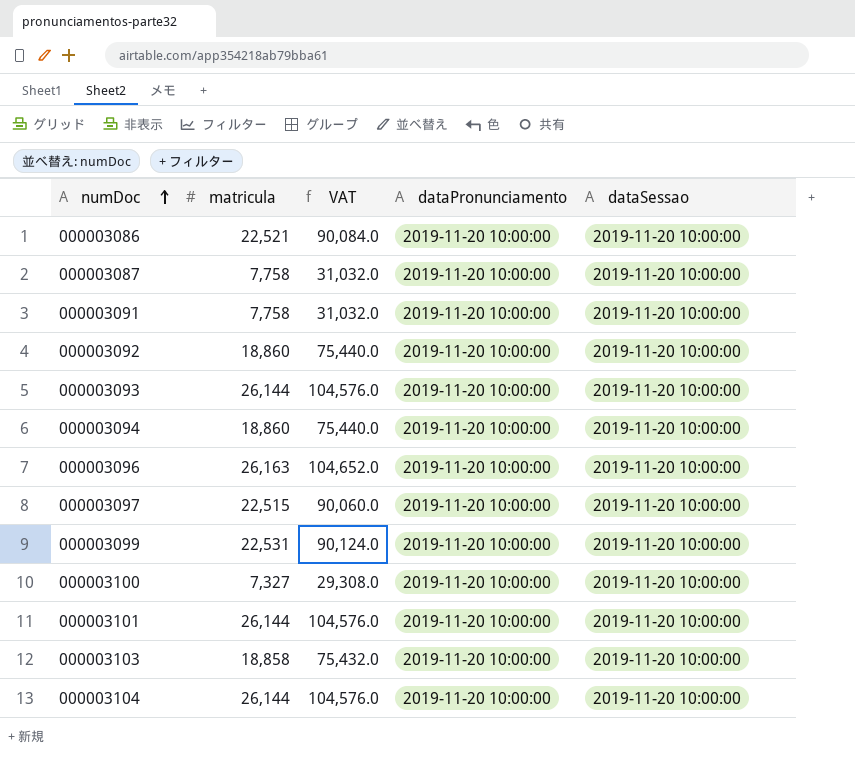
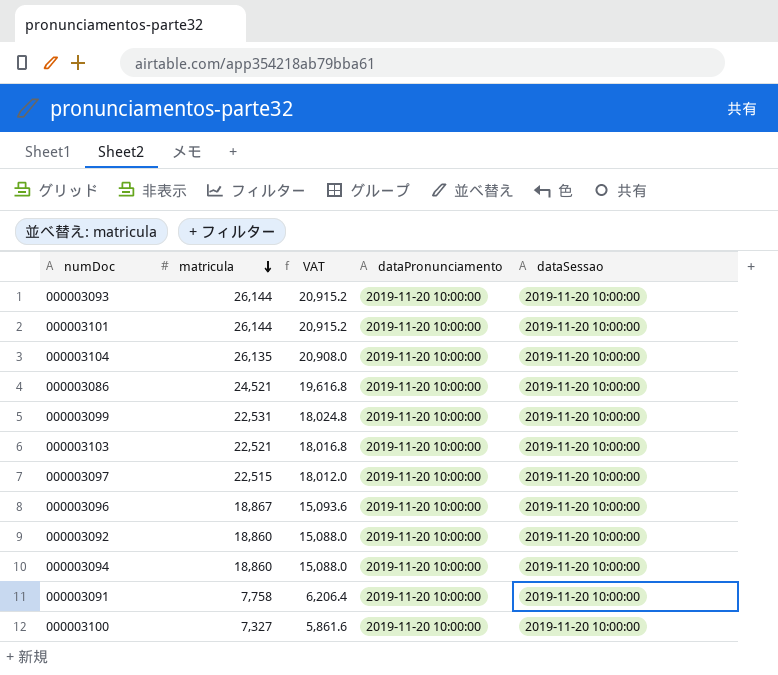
row order: numDoc ascending -> matricula descending
column VAT | formula: [matricula] * 4 -> [matricula] * 0.8
row 000003087: 7,758 | 31,032.0 | 2019-11-20 10:00:00 | 2019-11-20 10:00:00 -> none
000003104 | matricula: 26,144 -> 26,135
000003086 | matricula: 22,521 -> 24,521
000003103 | matricula: 18,858 -> 22,521
000003096 | matricula: 26,163 -> 18,867

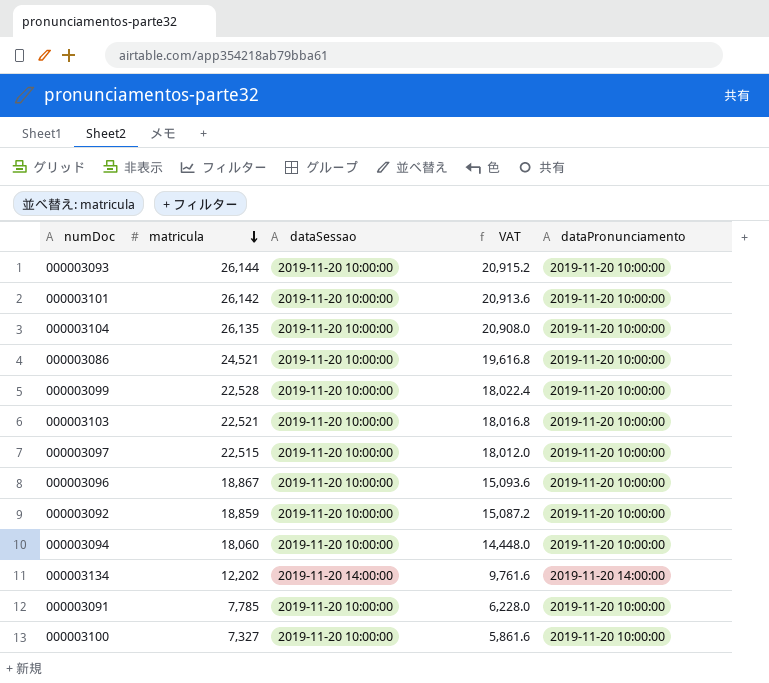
column dataSessao | position: 5 -> 3
000003101 | matricula: 26,144 -> 26,142
000003101 | VAT: 20,915.2 -> 20,913.6
000003099 | matricula: 22,531 -> 22,528
000003099 | VAT: 18,024.8 -> 18,022.4
000003092 | matricula: 18,860 -> 18,859
000003092 | VAT: 15,088.0 -> 15,087.2
000003094 | matricula: 18,860 -> 18,060
000003094 | VAT: 15,088.0 -> 14,448.0
row 000003134: none -> 12,202 | 2019-11-20 14:00:00 | 9,761.6 | 2019-11-20 14:00:00
000003091 | matricula: 7,758 -> 7,785
000003091 | VAT: 6,206.4 -> 6,228.0

